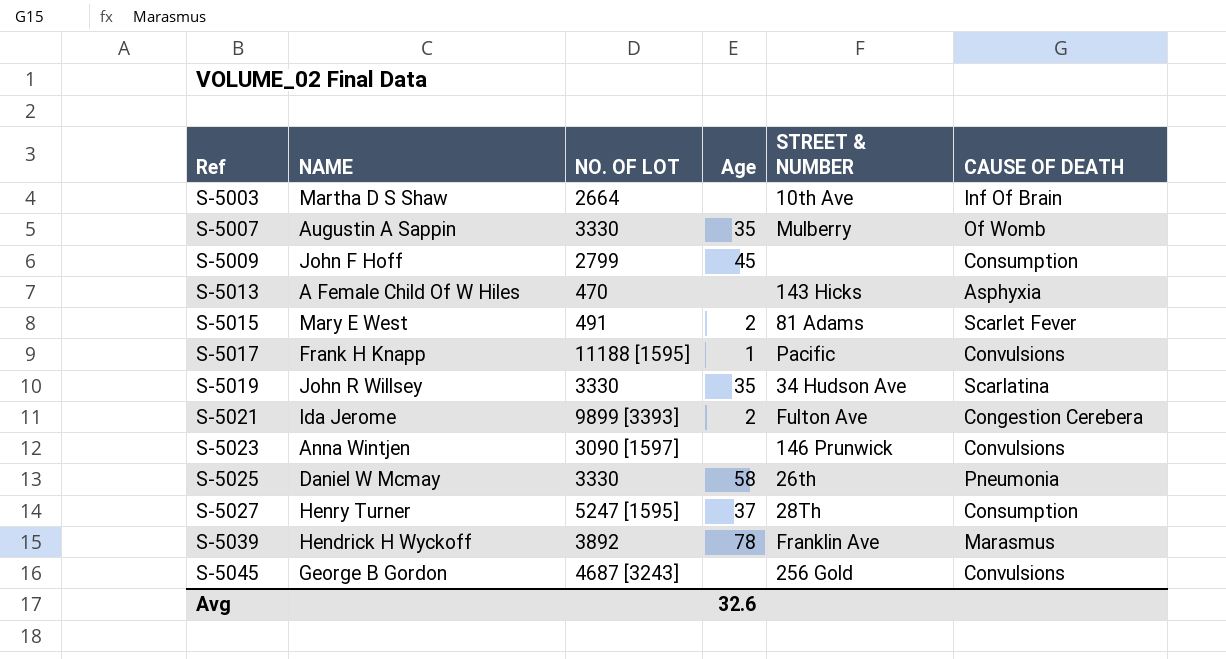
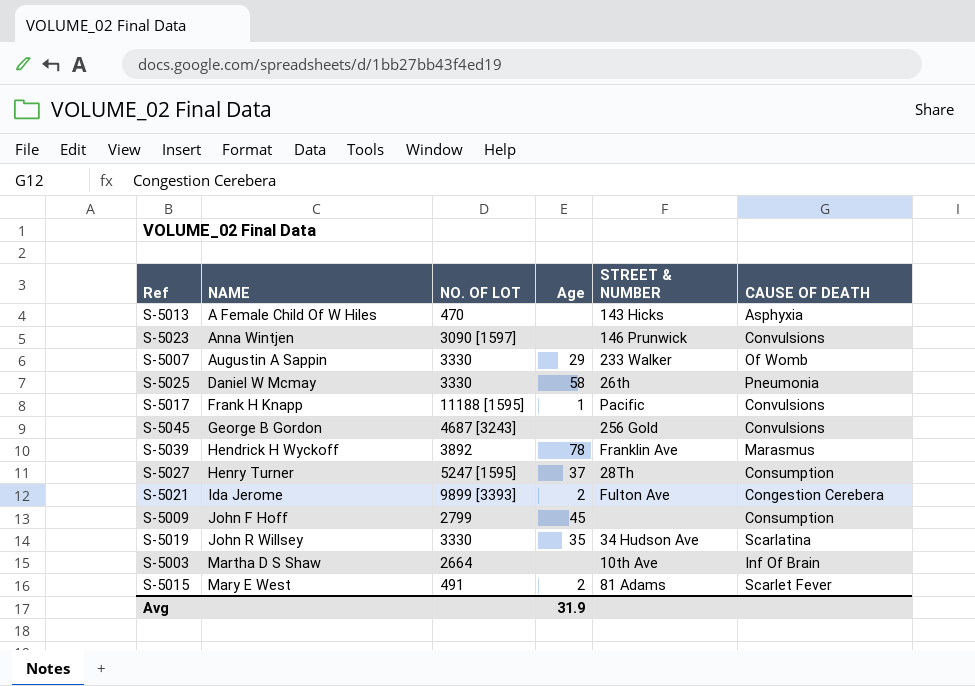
row order: Ref ascending -> NAME ascending
S-5007 | Age: 35 -> 29
S-5007 | STREET & NUMBER: Mulberry -> 233 Walker
Avg | Age: 32.6 -> 31.9

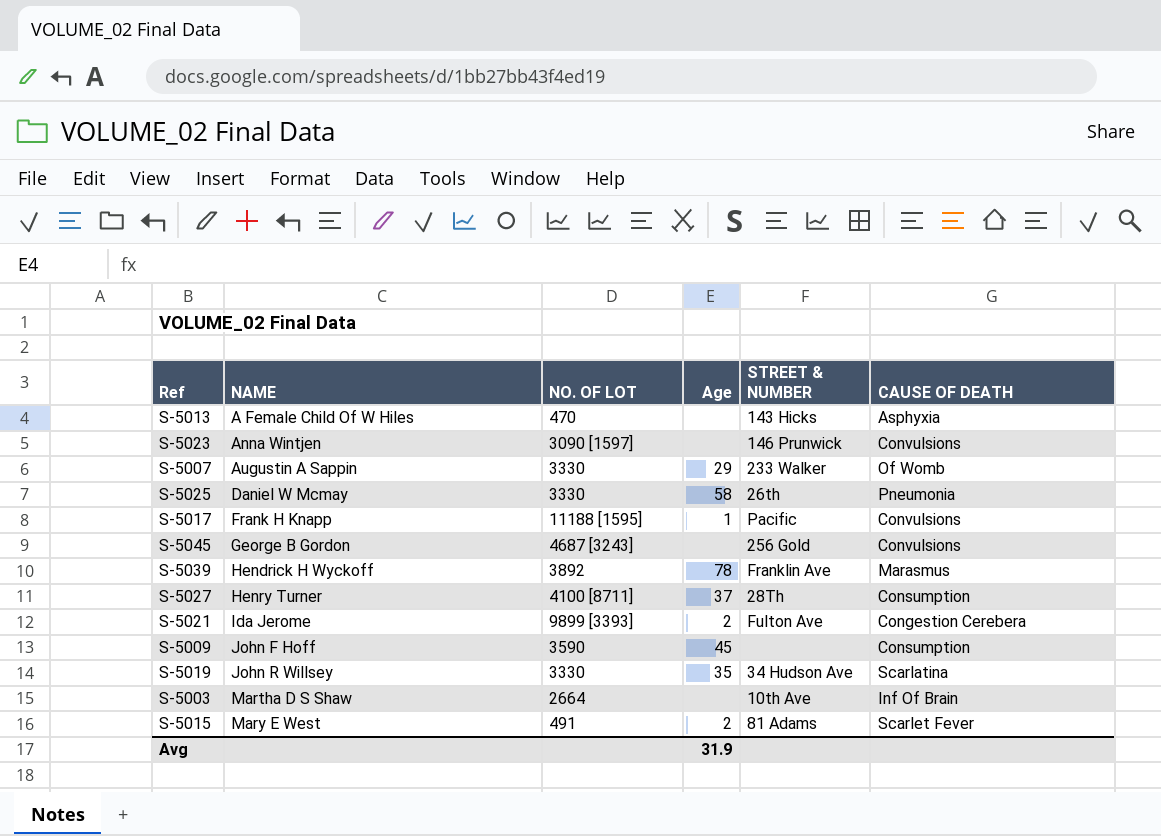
S-5027 | NO. OF LOT: 5247 [1595] -> 4100 [8711]
S-5009 | NO. OF LOT: 2799 -> 3590

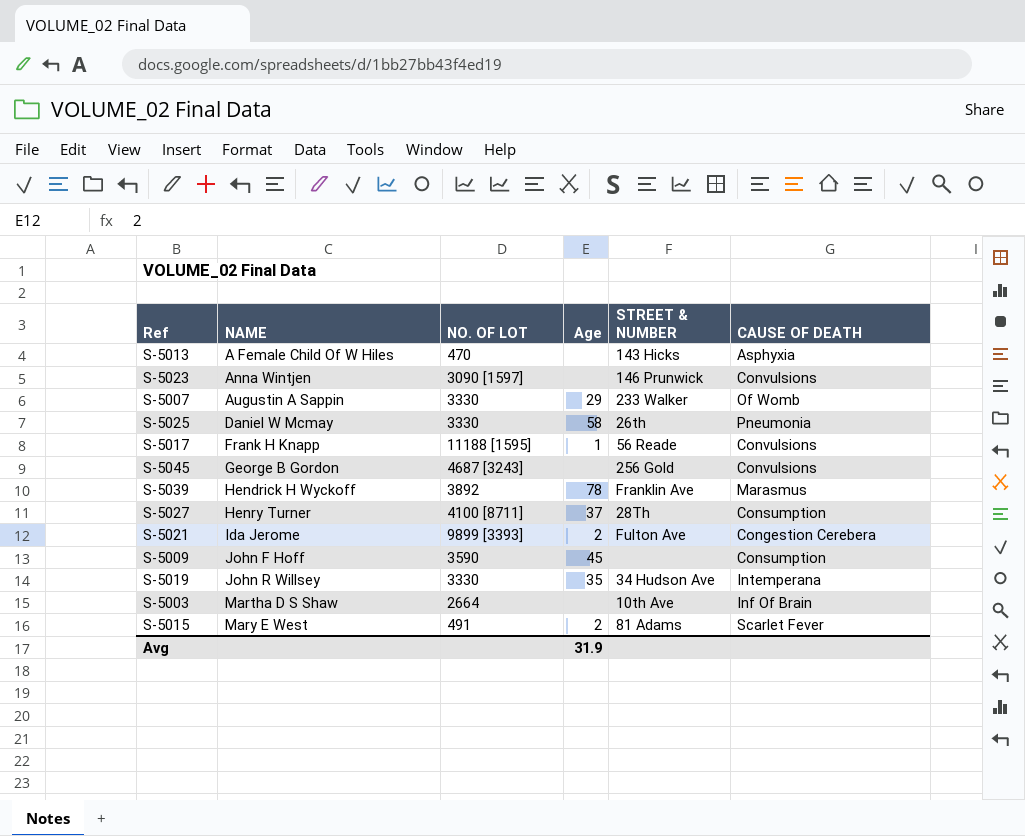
S-5017 | STREET & NUMBER: Pacific -> 56 Reade
S-5019 | CAUSE OF DEATH: Scarlatina -> Intemperana

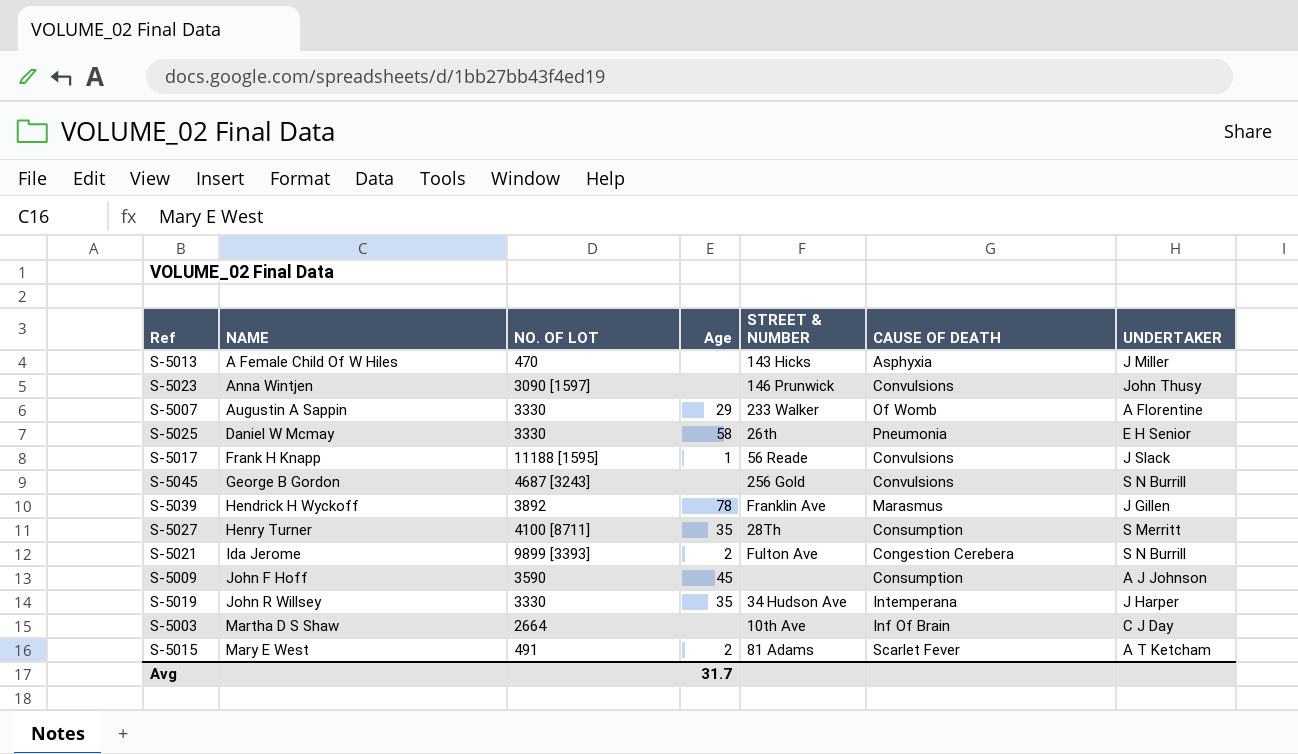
column UNDERTAKER | position: none -> 7
S-5027 | Age: 37 -> 35
Avg | Age: 31.9 -> 31.7

